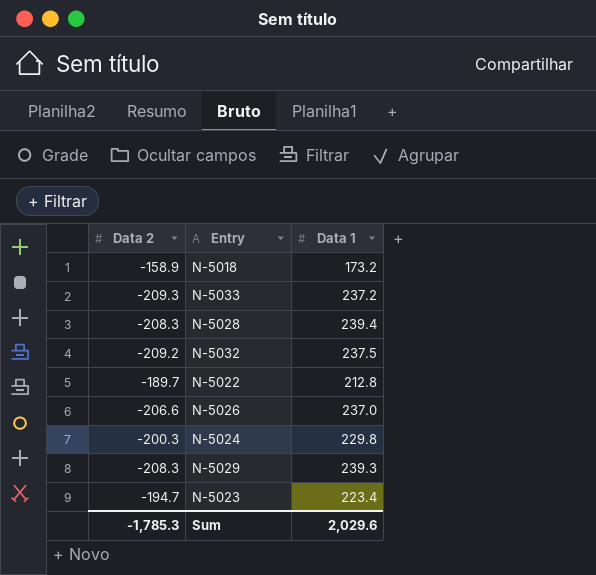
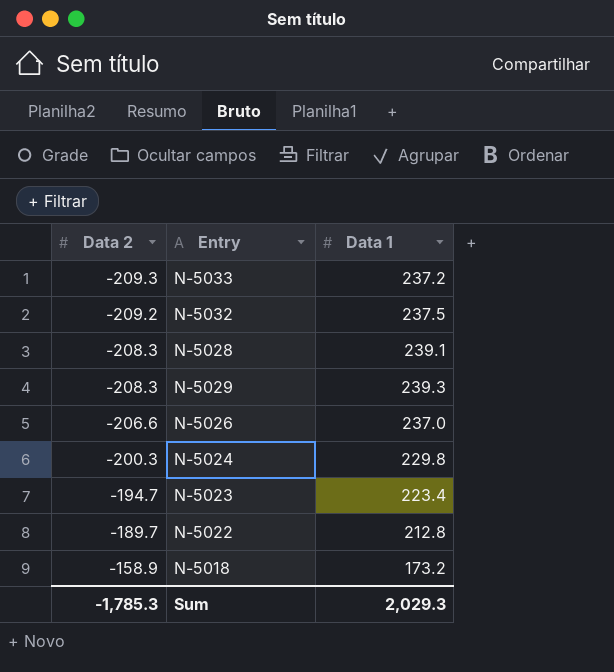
row order: none -> Data 2 ascending
N-5028 | Data 1: 239.4 -> 239.1
Sum | Data 1: 2,029.6 -> 2,029.3

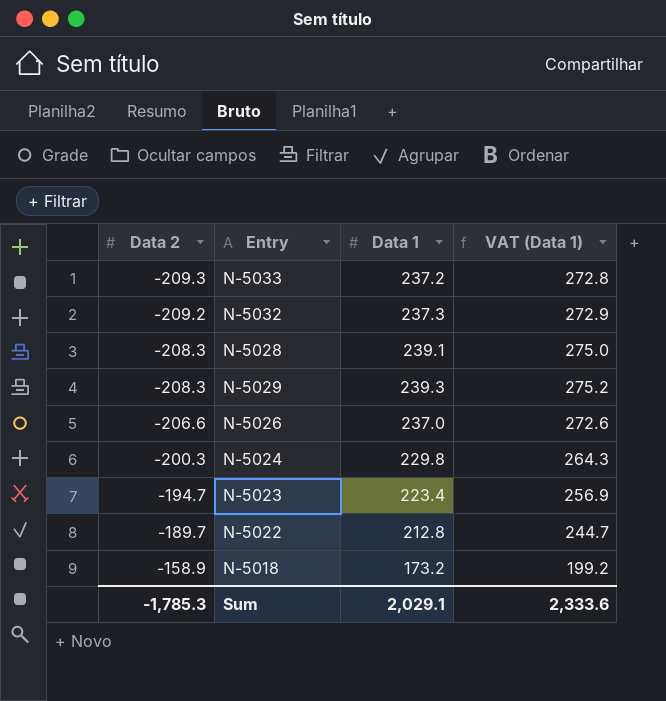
column VAT (Data 1) | formula: none -> [Data 1] * 1.15
N-5032 | Data 1: 237.5 -> 237.3
Sum | Data 1: 2,029.3 -> 2,029.1

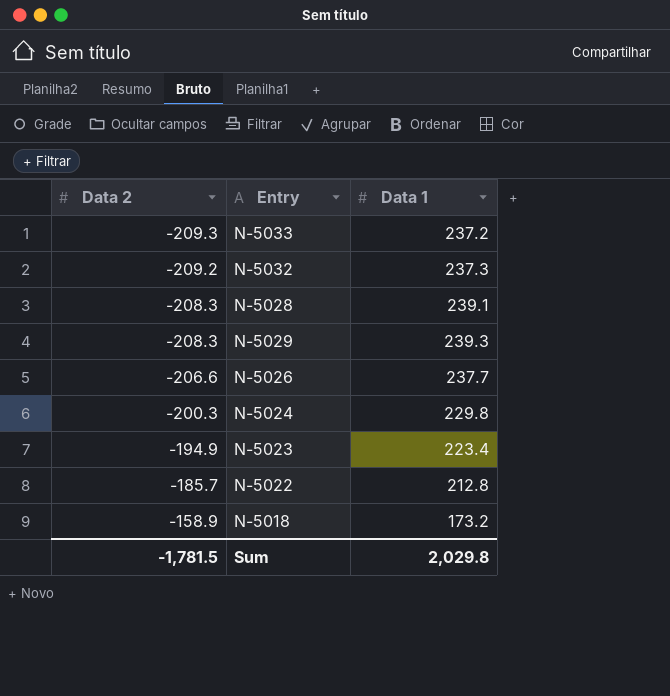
column VAT (Data 1) | formula: [Data 1] * 1.15 -> none
N-5026 | Data 1: 237.0 -> 237.7
N-5023 | Data 2: -194.7 -> -194.9
N-5022 | Data 2: -189.7 -> -185.7
Sum | Data 2: -1,785.3 -> -1,781.5
Sum | Data 1: 2,029.1 -> 2,029.8

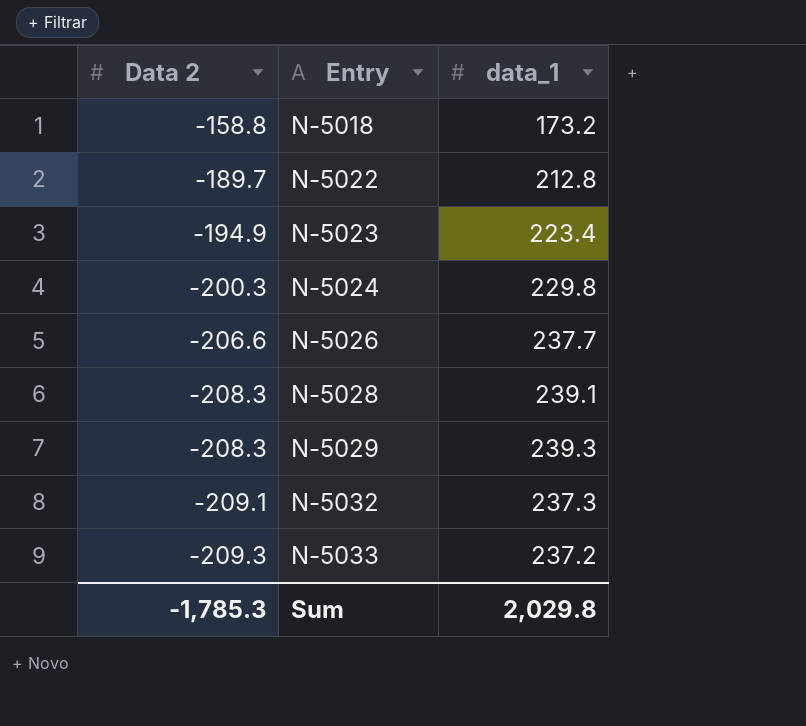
row order: Data 2 ascending -> Data 2 descending
column name: Data 1 -> data_1
N-5018 | Data 2: -158.9 -> -158.8
N-5022 | Data 2: -185.7 -> -189.7
N-5032 | Data 2: -209.2 -> -209.1
Sum | Data 2: -1,781.5 -> -1,785.3

